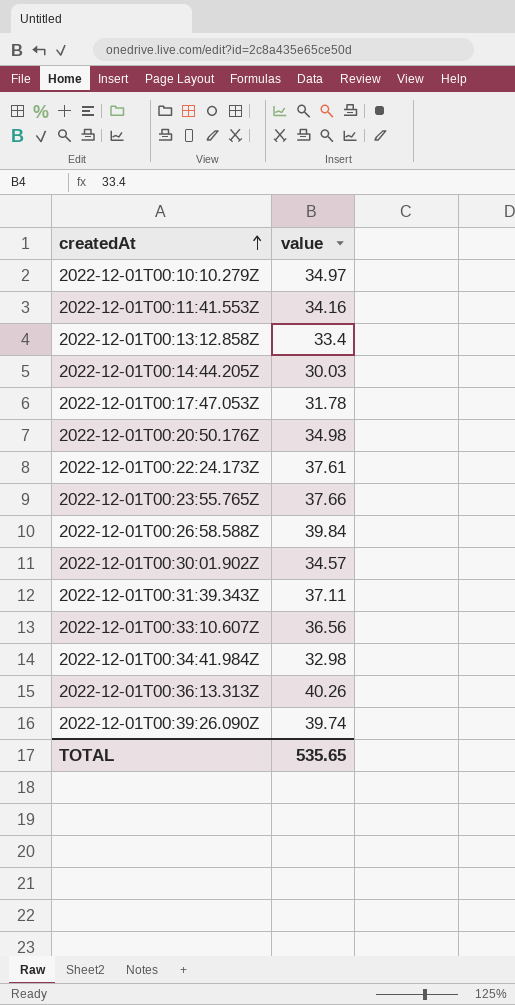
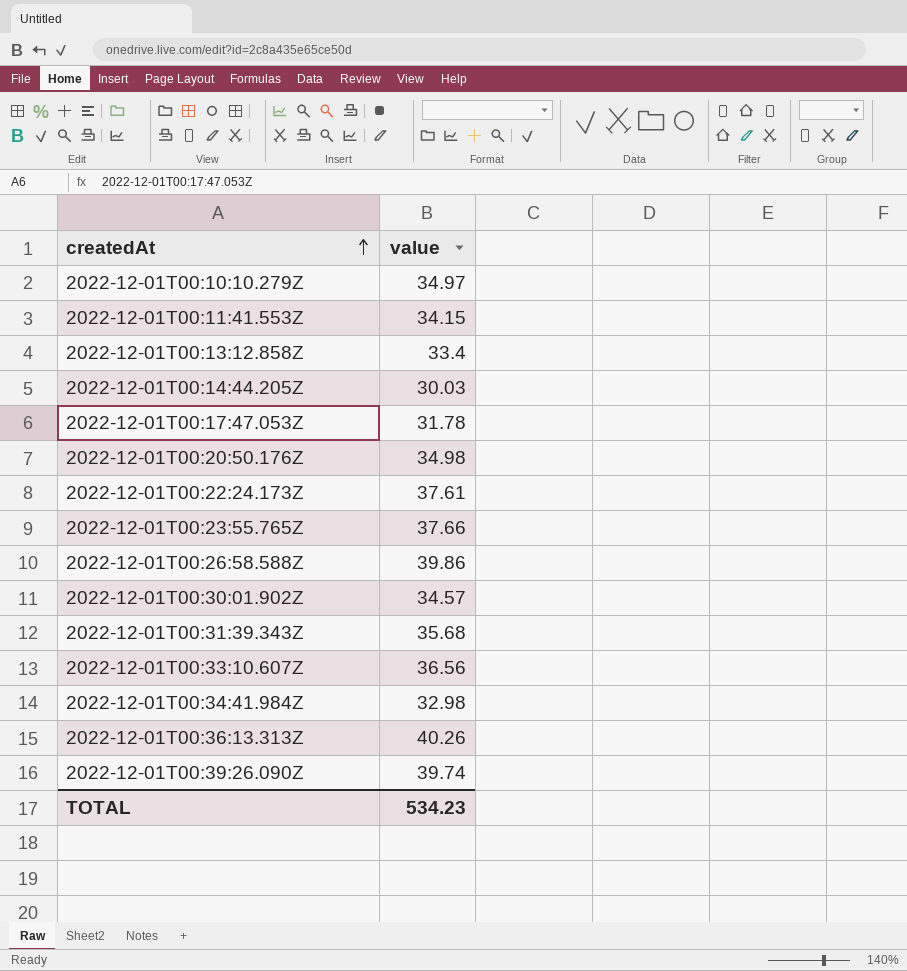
2022-12-01T00:11:41.553Z | value: 34.16 -> 34.15
2022-12-01T00:26:58.588Z | value: 39.84 -> 39.86
2022-12-01T00:31:39.343Z | value: 37.11 -> 35.68
TOTAL | value: 535.65 -> 534.23

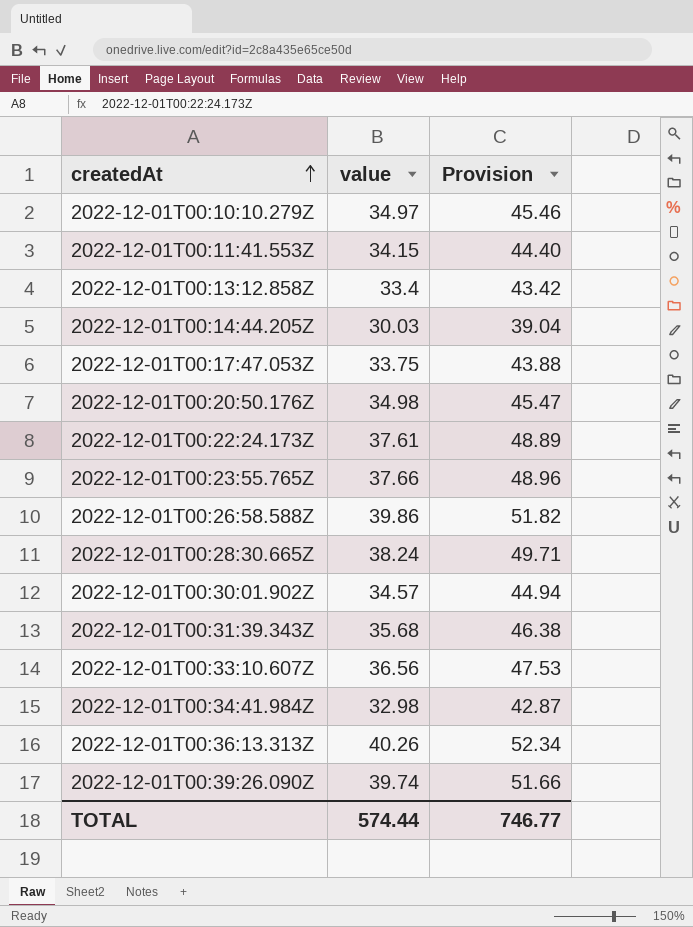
column Provision | formula: none -> [value] * 1.3
2022-12-01T00:17:47.053Z | value: 31.78 -> 33.75
row 2022-12-01T00:28:30.665Z: none -> 38.24 | 49.71
TOTAL | value: 534.23 -> 574.44

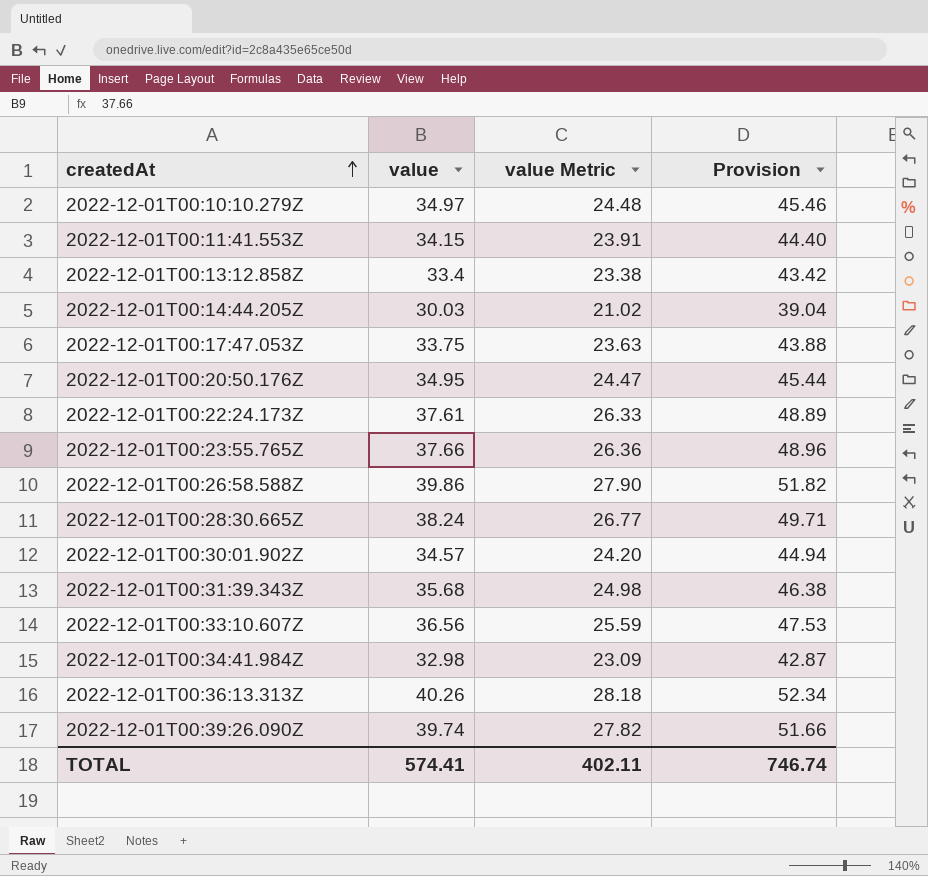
column value Metric | formula: none -> [value] * 0.7
2022-12-01T00:20:50.176Z | value: 34.98 -> 34.95
2022-12-01T00:20:50.176Z | Provision: 45.47 -> 45.44
TOTAL | value: 574.44 -> 574.41
TOTAL | Provision: 746.77 -> 746.74

